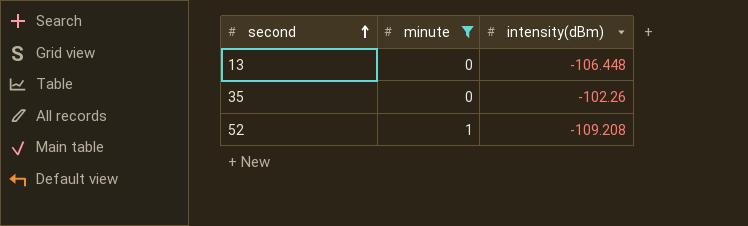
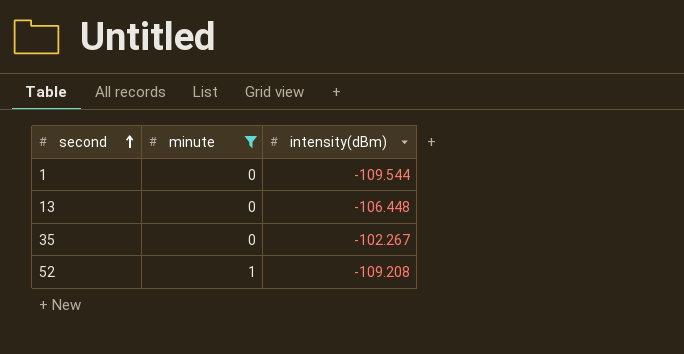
row 1: none -> 0 | -109.544
35 | intensity(dBm): -102.26 -> -102.267

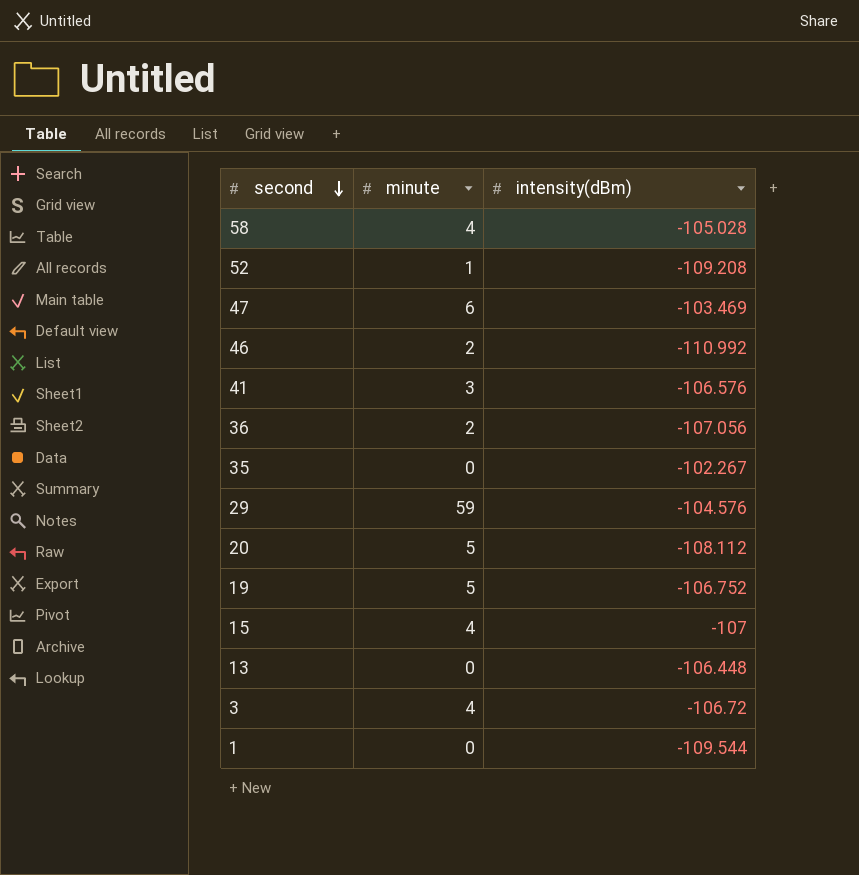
filter: minute <= 1 -> none
row order: second ascending -> second descending

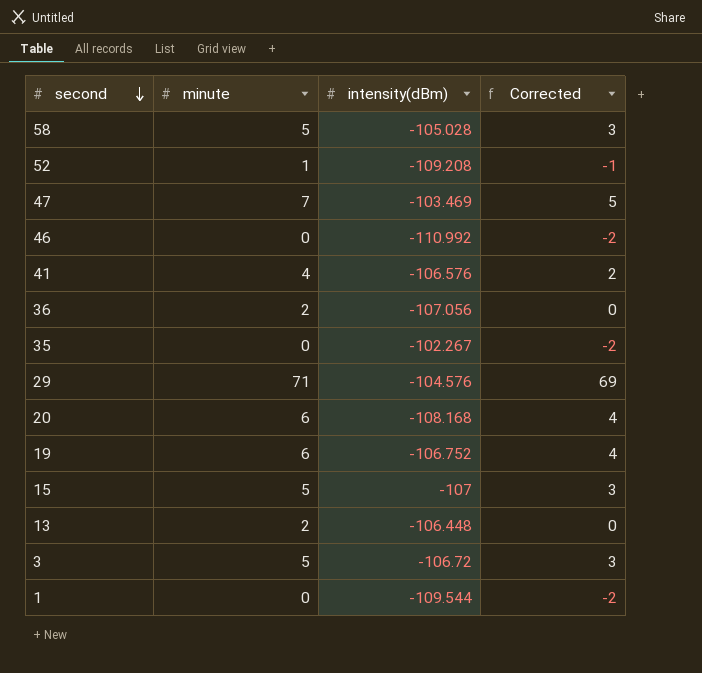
column Corrected | formula: none -> [minute] - 2
58 | minute: 4 -> 5
47 | minute: 6 -> 7
46 | minute: 2 -> 0
41 | minute: 3 -> 4
29 | minute: 59 -> 71
20 | minute: 5 -> 6
20 | intensity(dBm): -108.112 -> -108.168
19 | minute: 5 -> 6
15 | minute: 4 -> 5
13 | minute: 0 -> 2
3 | minute: 4 -> 5

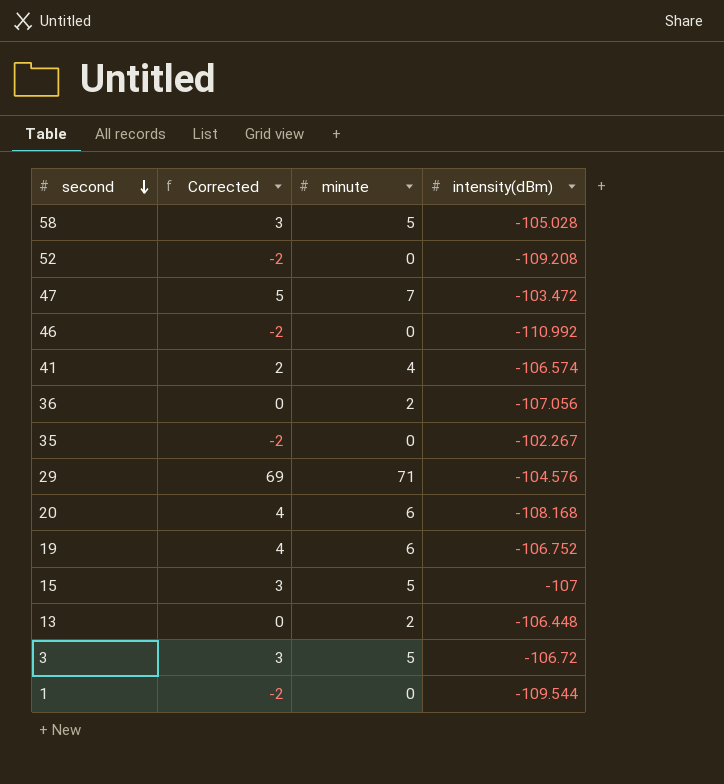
column Corrected | position: 4 -> 2
52 | Corrected: -1 -> -2
52 | minute: 1 -> 0
47 | intensity(dBm): -103.469 -> -103.472
41 | intensity(dBm): -106.576 -> -106.574

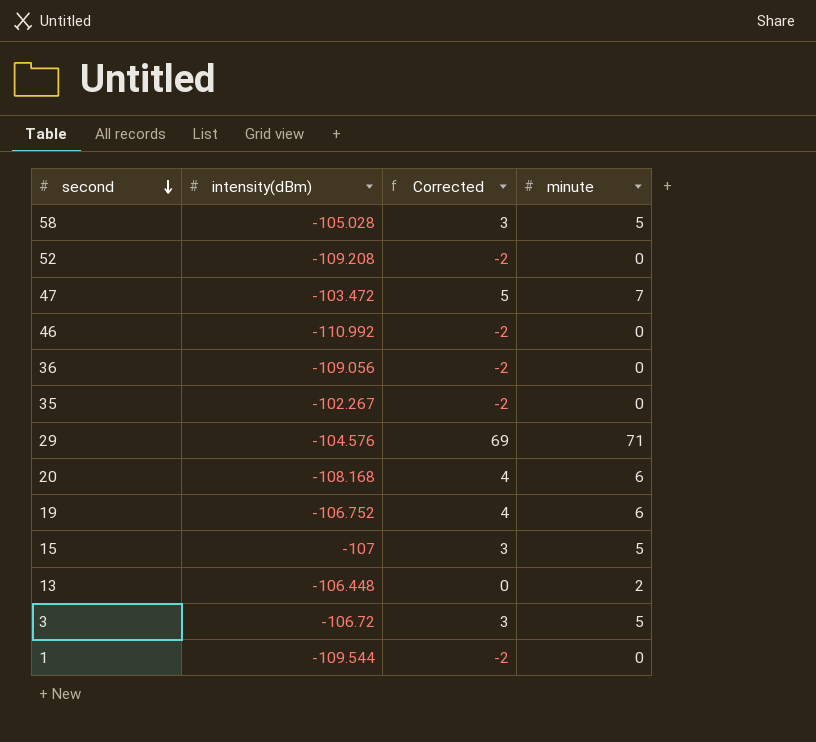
column intensity(dBm) | position: 4 -> 2
row 41: 2 | 4 | -106.574 -> none
36 | intensity(dBm): -107.056 -> -109.056
36 | Corrected: 0 -> -2
36 | minute: 2 -> 0

